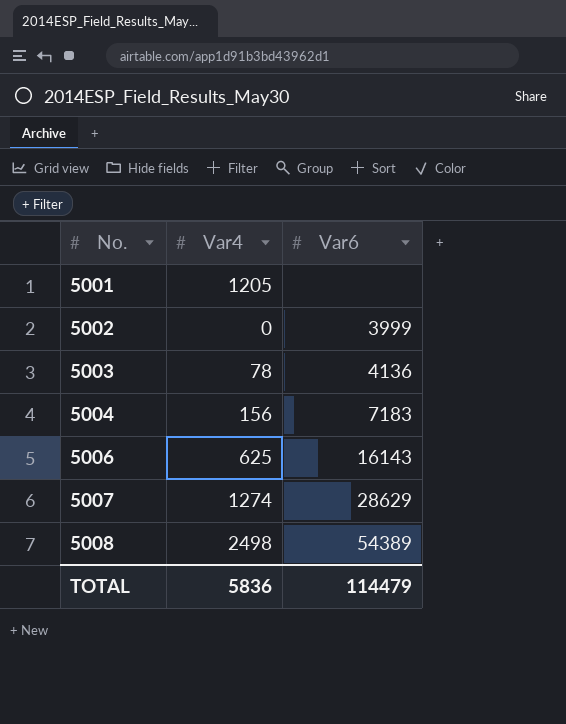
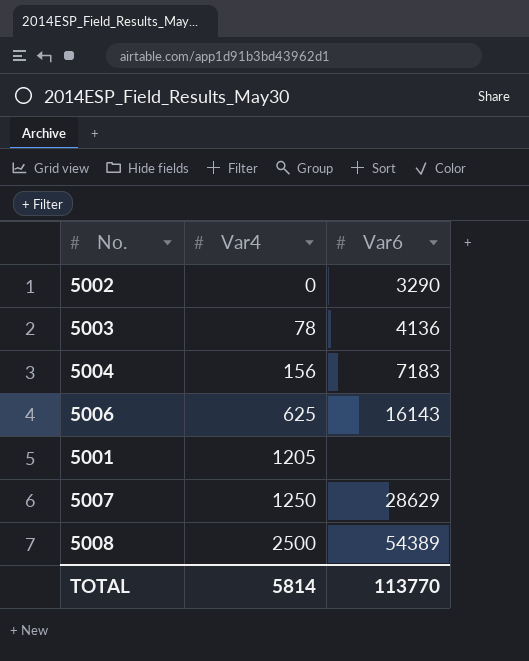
row order: No. ascending -> Var4 ascending
5002 | Var6: 3999 -> 3290
5007 | Var4: 1274 -> 1250
5008 | Var4: 2498 -> 2500
TOTAL | Var4: 5836 -> 5814
TOTAL | Var6: 114479 -> 113770

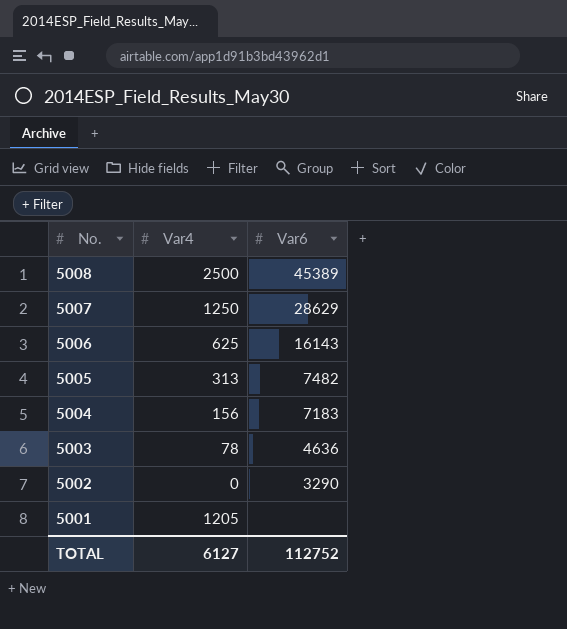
row order: Var4 ascending -> No. descending
5008 | Var6: 54389 -> 45389
row 5005: none -> 313 | 7482
5003 | Var6: 4136 -> 4636
TOTAL | Var4: 5814 -> 6127
TOTAL | Var6: 113770 -> 112752

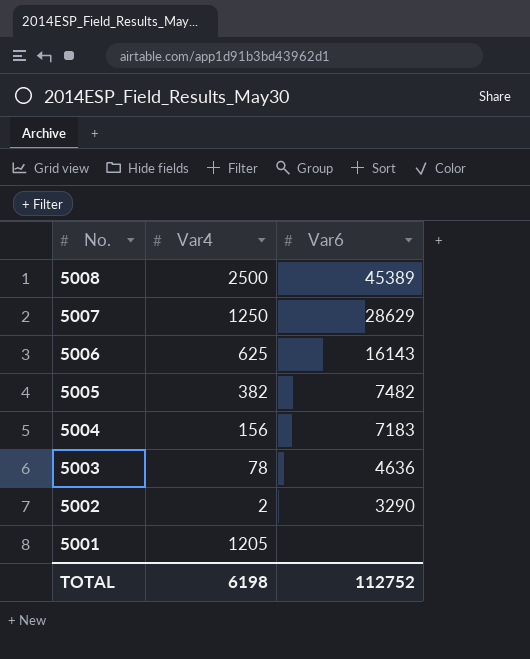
5005 | Var4: 313 -> 382
5002 | Var4: 0 -> 2
TOTAL | Var4: 6127 -> 6198

